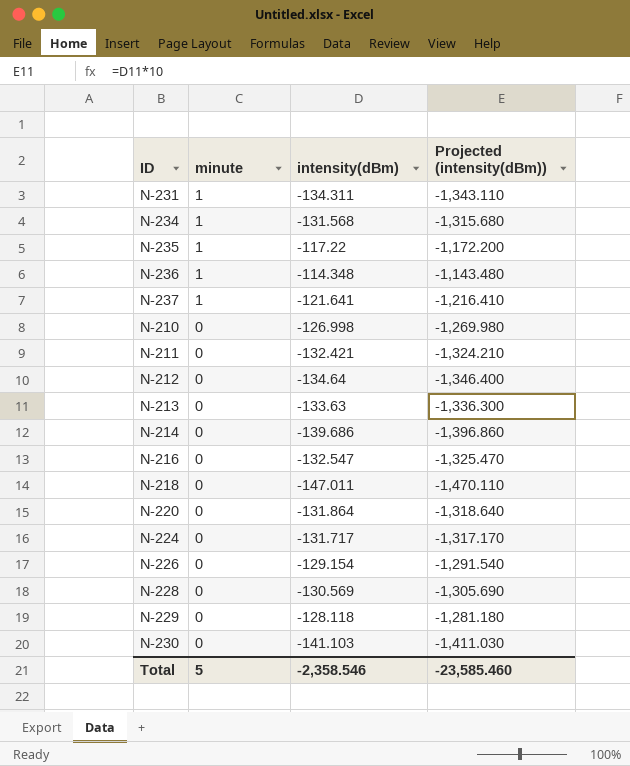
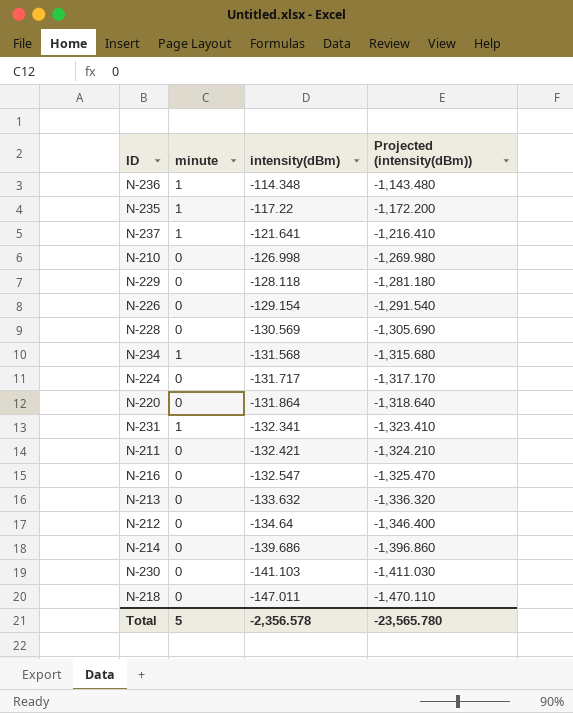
row order: minute descending -> intensity(dBm) descending
N-231 | intensity(dBm): -134.311 -> -132.341
N-231 | Projected (intensity(dBm)): -1,343.110 -> -1,323.410
N-213 | intensity(dBm): -133.63 -> -133.632
N-213 | Projected (intensity(dBm)): -1,336.300 -> -1,336.320
Total | intensity(dBm): -2,358.546 -> -2,356.578
Total | Projected (intensity(dBm)): -23,585.460 -> -23,565.780

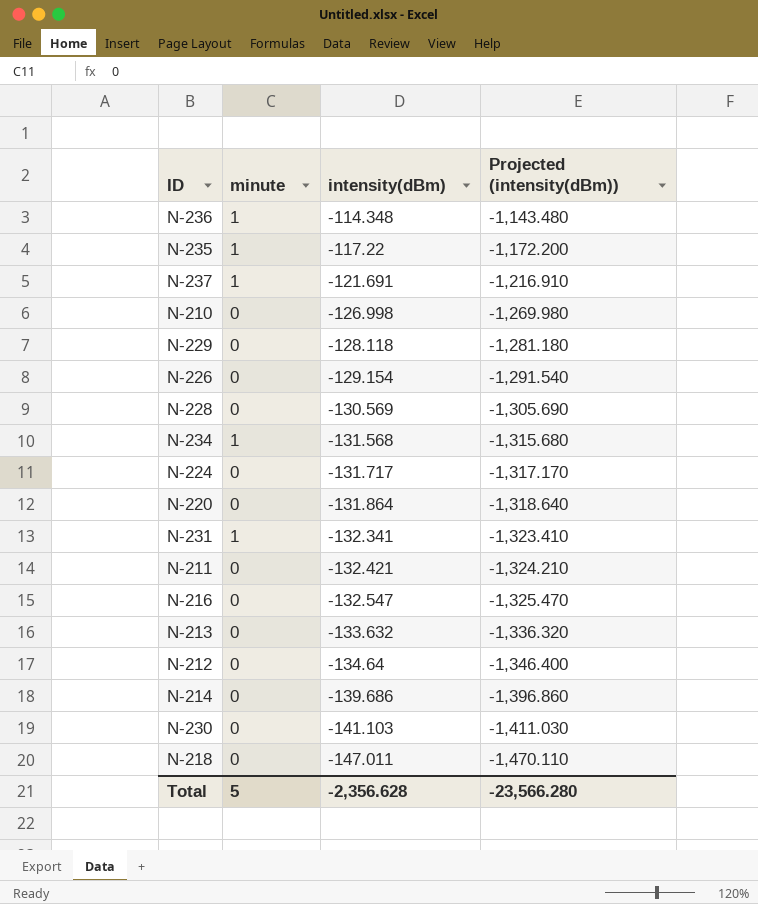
N-237 | intensity(dBm): -121.641 -> -121.691
N-237 | Projected (intensity(dBm)): -1,216.410 -> -1,216.910
Total | intensity(dBm): -2,356.578 -> -2,356.628
Total | Projected (intensity(dBm)): -23,565.780 -> -23,566.280

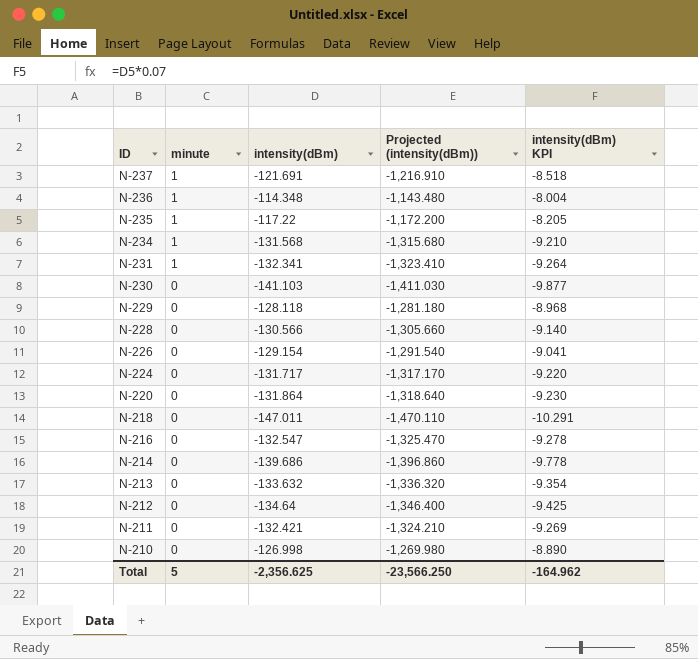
row order: intensity(dBm) descending -> ID descending
column intensity(dBm) KPI | formula: none -> [intensity(dBm)] * 0.07
N-228 | intensity(dBm): -130.569 -> -130.566
N-228 | Projected (intensity(dBm)): -1,305.690 -> -1,305.660
Total | intensity(dBm): -2,356.628 -> -2,356.625
Total | Projected (intensity(dBm)): -23,566.280 -> -23,566.250

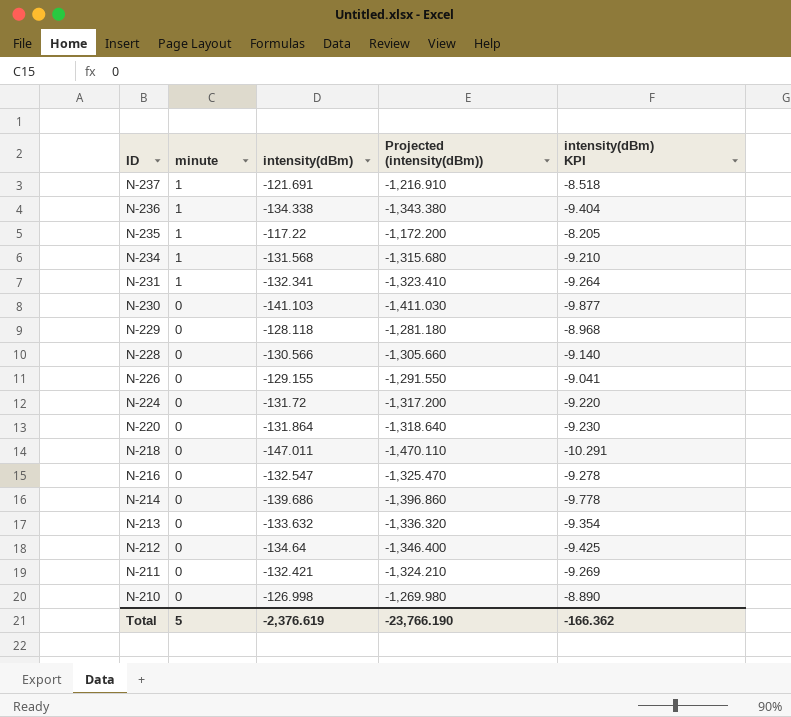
N-236 | intensity(dBm): -114.348 -> -134.338
N-236 | Projected (intensity(dBm)): -1,143.480 -> -1,343.380
N-236 | intensity(dBm) KPI: -8.004 -> -9.404
N-226 | intensity(dBm): -129.154 -> -129.155
N-226 | Projected (intensity(dBm)): -1,291.540 -> -1,291.550
N-224 | intensity(dBm): -131.717 -> -131.72
N-224 | Projected (intensity(dBm)): -1,317.170 -> -1,317.200
Total | intensity(dBm): -2,356.625 -> -2,376.619
Total | Projected (intensity(dBm)): -23,566.250 -> -23,766.190
Total | intensity(dBm) KPI: -164.962 -> -166.362

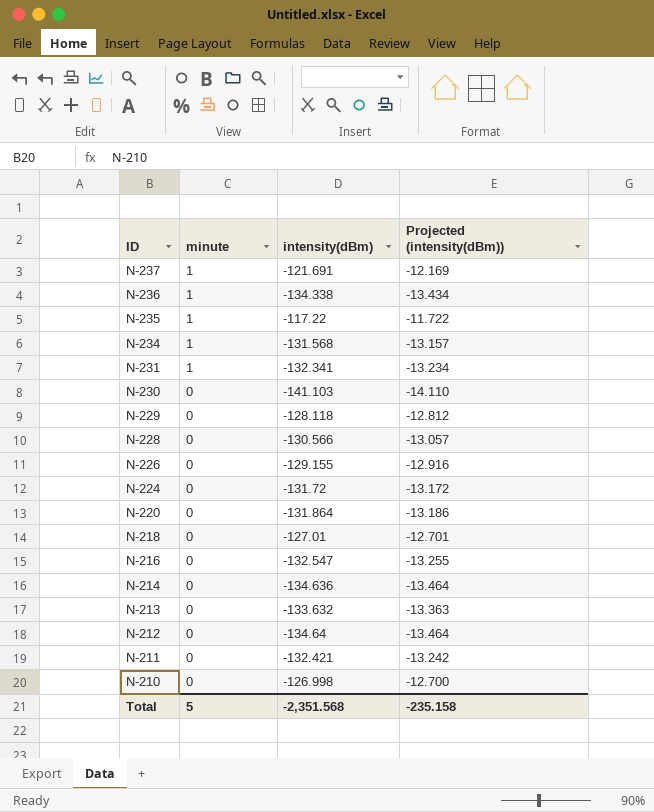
column intensity(dBm) KPI | formula: [intensity(dBm)] * 0.07 -> none
column Projected (intensity(dBm)) | formula: [intensity(dBm)] * 10 -> [intensity(dBm)] * 0.1
N-218 | intensity(dBm): -147.011 -> -127.01
N-214 | intensity(dBm): -139.686 -> -134.636
Total | intensity(dBm): -2,376.619 -> -2,351.568
Total | Projected (intensity(dBm)): -23,766.190 -> -235.158

